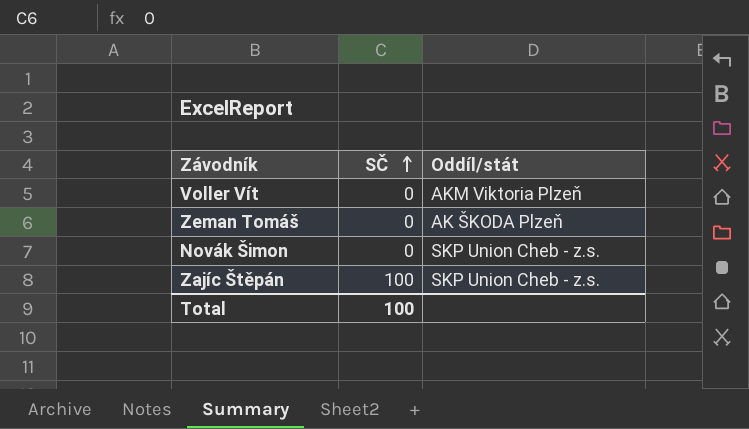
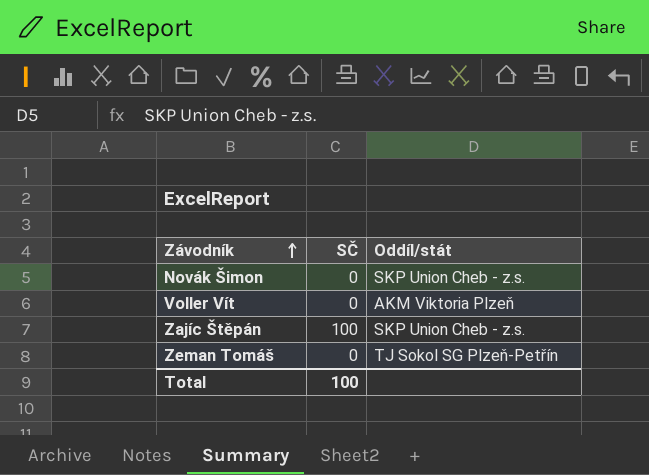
row order: SČ ascending -> Závodník ascending
Zeman Tomáš | Oddíl/stát: AK ŠKODA Plzeň -> TJ Sokol SG Plzeň-Petřín

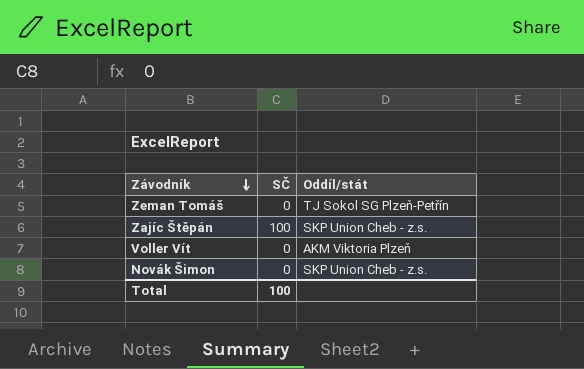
row order: Závodník ascending -> Závodník descending

